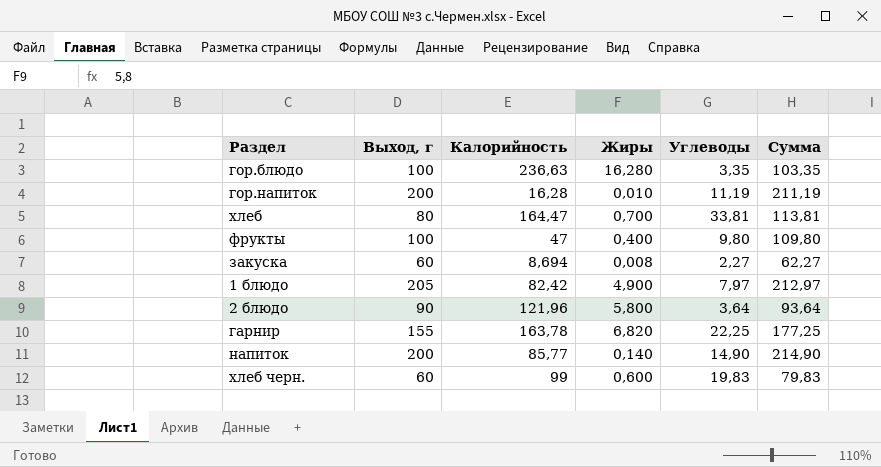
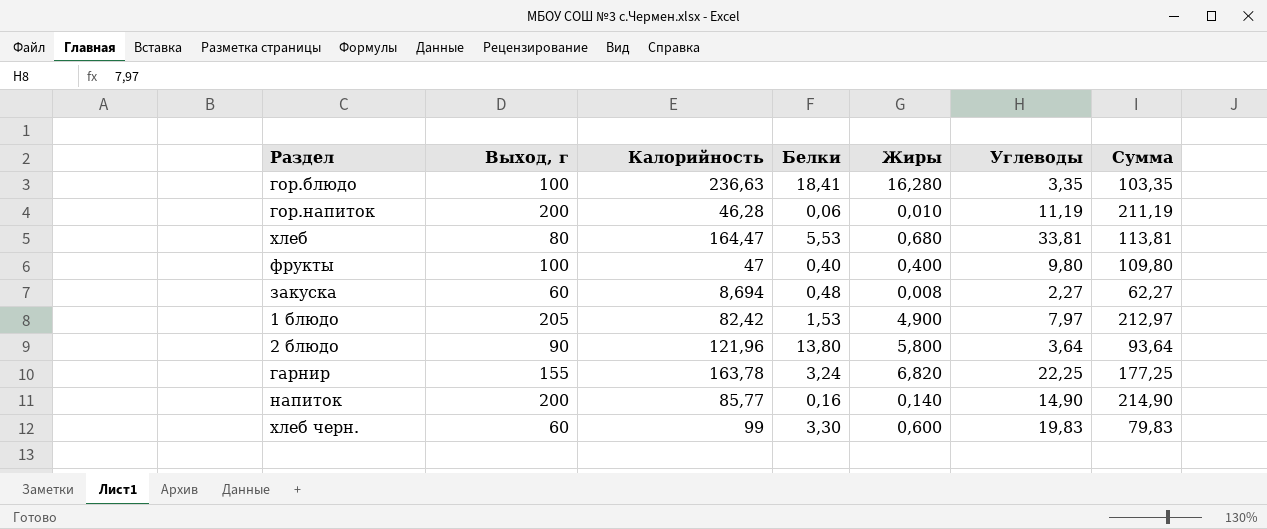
column Белки | position: none -> 4
гор.напиток | Калорийность: 16,28 -> 46,28
хлеб | Жиры: 0,700 -> 0,680

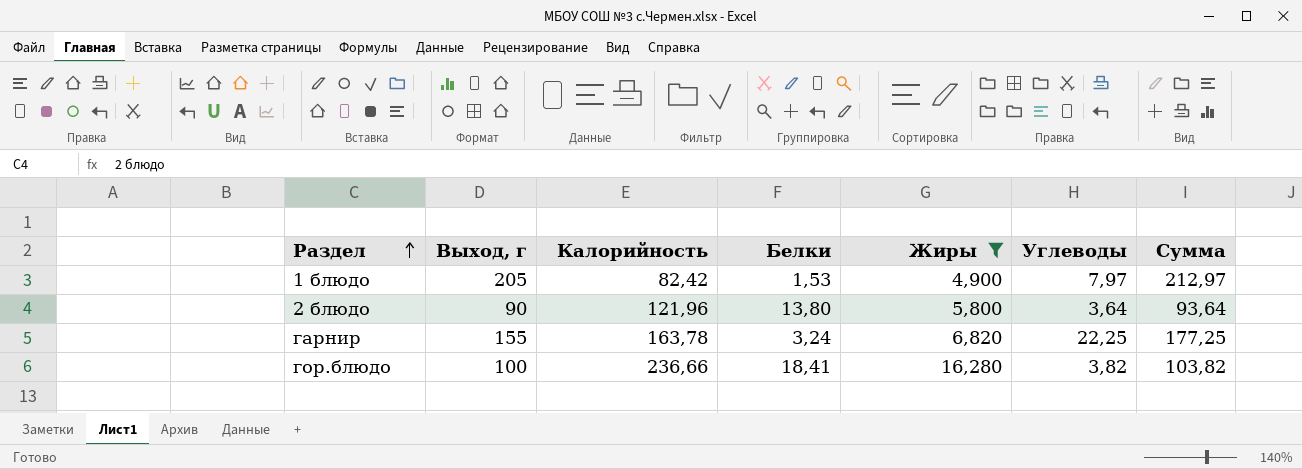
filter: none -> Жиры >= 4,900
row order: none -> Раздел ascending
гор.блюдо | Калорийность: 236,63 -> 236,66
гор.блюдо | Углеводы: 3,35 -> 3,82
гор.блюдо | Сумма: 103,35 -> 103,82

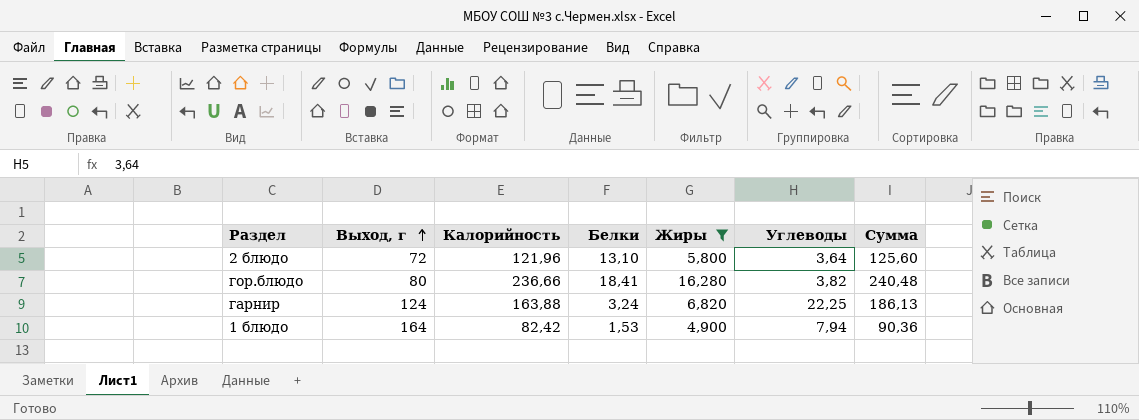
row order: Раздел ascending -> Выход, г ascending
column Сумма | formula: [Выход, г] + [Углеводы] -> [Калорийность] + [Углеводы]
2 блюдо | Выход, г: 90 -> 72
2 блюдо | Белки: 13,80 -> 13,10
гор.блюдо | Выход, г: 100 -> 80
гарнир | Выход, г: 155 -> 124
гарнир | Калорийность: 163,78 -> 163,88
1 блюдо | Выход, г: 205 -> 164
1 блюдо | Углеводы: 7,97 -> 7,94

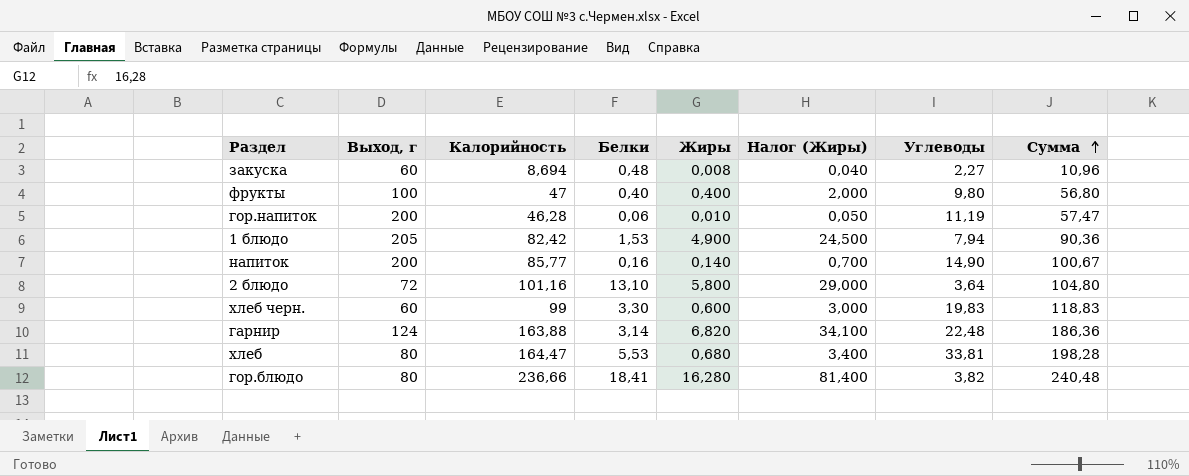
filter: Жиры >= 4,900 -> none
row order: Выход, г ascending -> Сумма ascending
column Налог (Жиры) | formula: none -> [Жиры] * 5
1 блюдо | Выход, г: 164 -> 205
2 блюдо | Калорийность: 121,96 -> 101,16
2 блюдо | Сумма: 125,60 -> 104,80
гарнир | Белки: 3,24 -> 3,14
гарнир | Углеводы: 22,25 -> 22,48
гарнир | Сумма: 186,13 -> 186,36

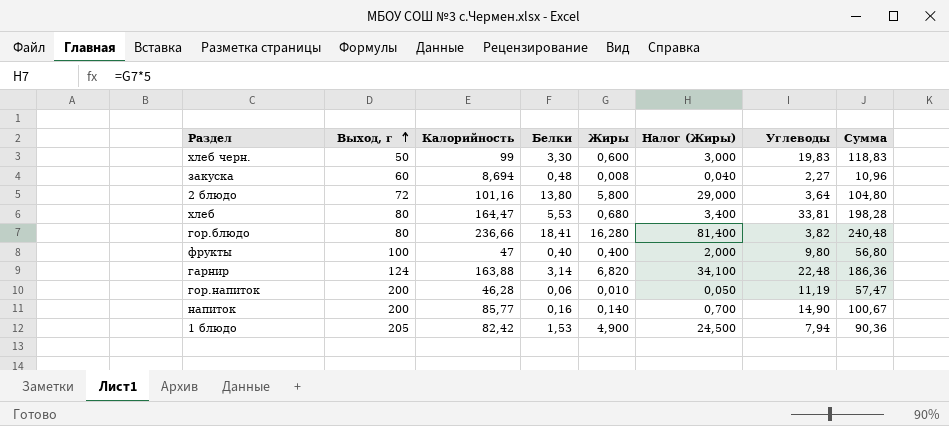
row order: Сумма ascending -> Выход, г ascending
хлеб черн. | Выход, г: 60 -> 50
2 блюдо | Белки: 13,10 -> 13,80

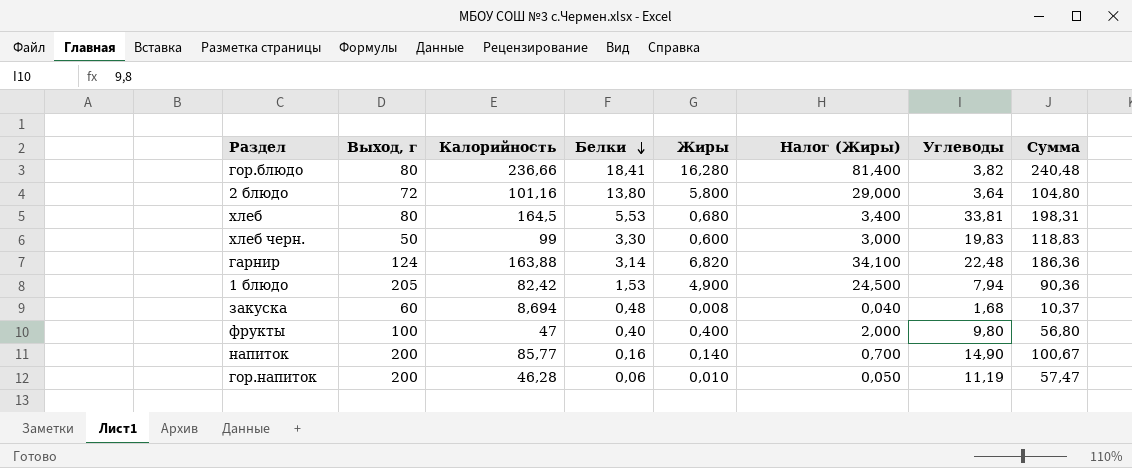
row order: Выход, г ascending -> Белки descending
хлеб | Калорийность: 164,47 -> 164,5
хлеб | Сумма: 198,28 -> 198,31
закуска | Углеводы: 2,27 -> 1,68
закуска | Сумма: 10,96 -> 10,37

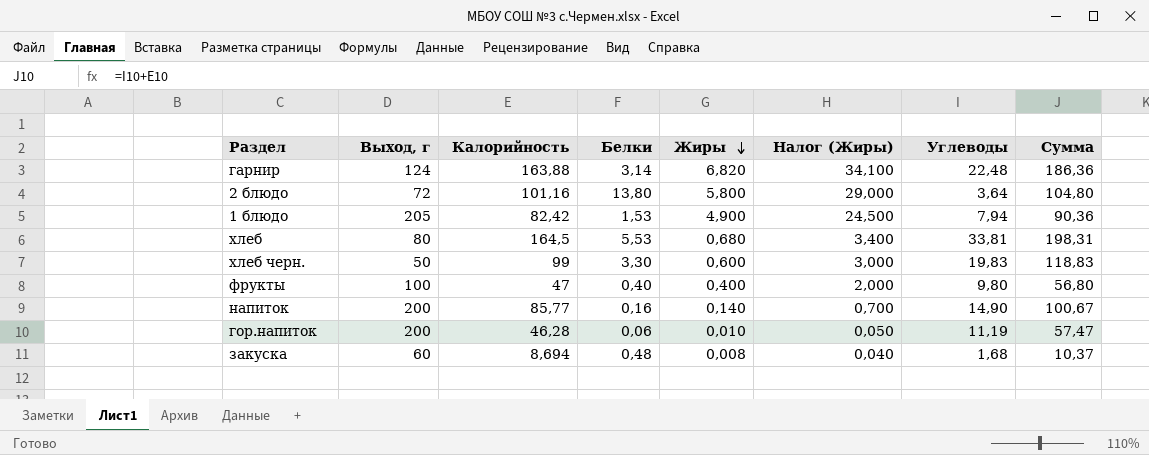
row order: Белки descending -> Жиры descending
row гор.блюдо: 80 | 236,66 | 18,41 | 16,280 | 81,400 | 3,82 | 240,48 -> none

